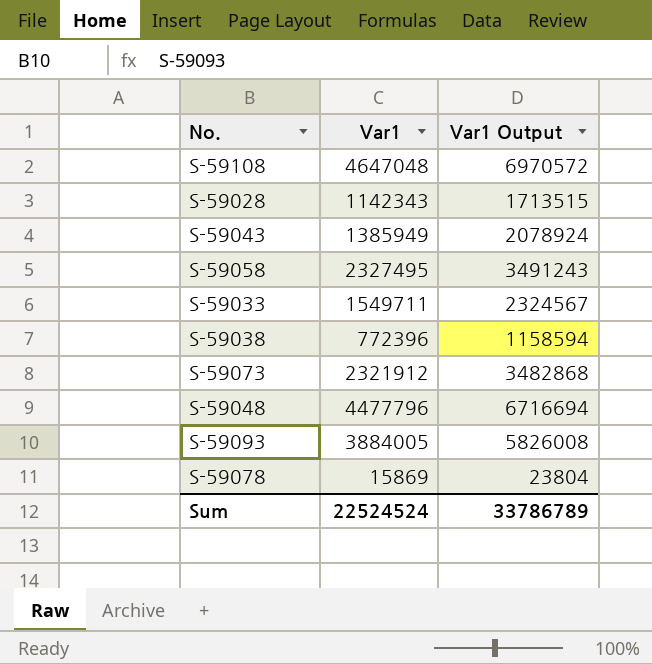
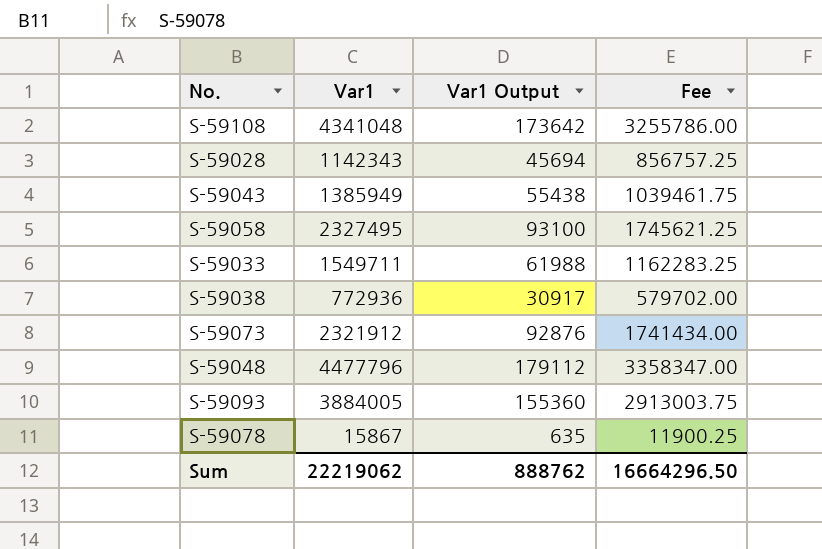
column Var1 Output | formula: [Var1] * 1.5 -> [Var1] * 0.04
column Fee | formula: none -> [Var1] * 0.75
S-59108 | Var1: 4647048 -> 4341048
S-59038 | Var1: 772396 -> 772936
S-59078 | Var1: 15869 -> 15867
Sum | Var1: 22524524 -> 22219062
Sum | Var1 Output: 33786789 -> 888762

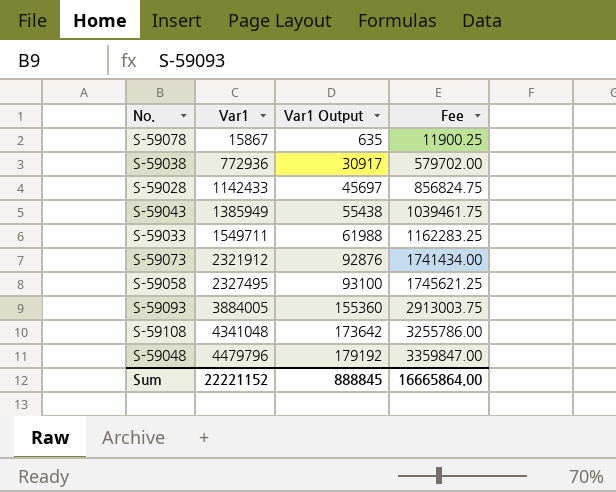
row order: none -> Var1 ascending
S-59028 | Var1: 1142343 -> 1142433
S-59028 | Var1 Output: 45694 -> 45697
S-59028 | Fee: 856757.25 -> 856824.75
S-59048 | Var1: 4477796 -> 4479796
S-59048 | Var1 Output: 179112 -> 179192
S-59048 | Fee: 3358347.00 -> 3359847.00
Sum | Var1: 22219062 -> 22221152
Sum | Var1 Output: 888762 -> 888845
Sum | Fee: 16664296.50 -> 16665864.00

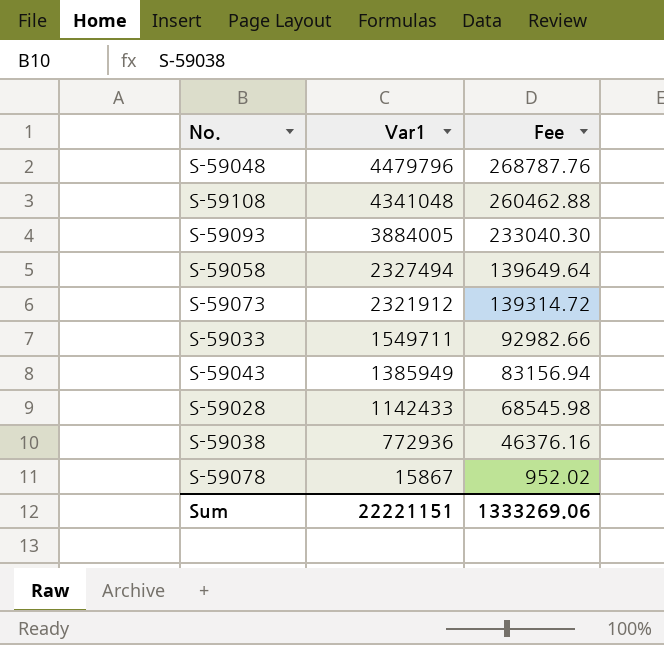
row order: Var1 ascending -> Var1 descending
column Var1 Output | formula: [Var1] * 0.04 -> none
column Fee | formula: [Var1] * 0.75 -> [Var1] * 0.06
S-59058 | Var1: 2327495 -> 2327494
Sum | Var1: 22221152 -> 22221151
Sum | Fee: 16665864.00 -> 1333269.06

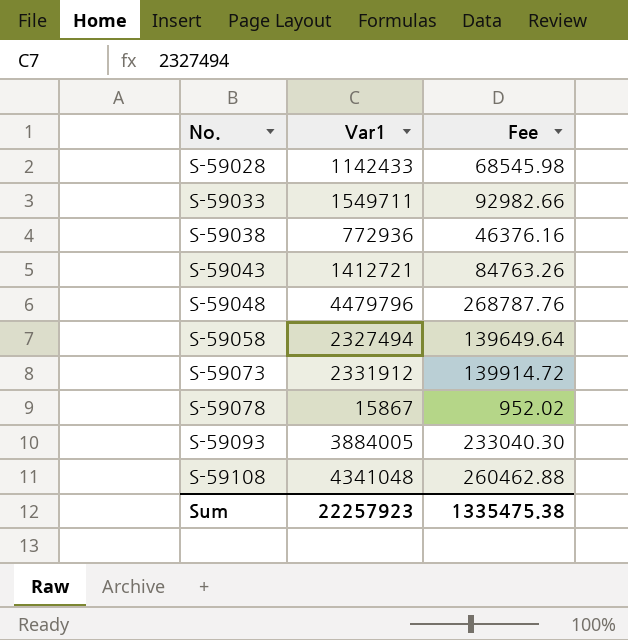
row order: Var1 descending -> No. ascending
S-59043 | Var1: 1385949 -> 1412721
S-59043 | Fee: 83156.94 -> 84763.26
S-59073 | Var1: 2321912 -> 2331912
S-59073 | Fee: 139314.72 -> 139914.72
Sum | Var1: 22221151 -> 22257923
Sum | Fee: 1333269.06 -> 1335475.38

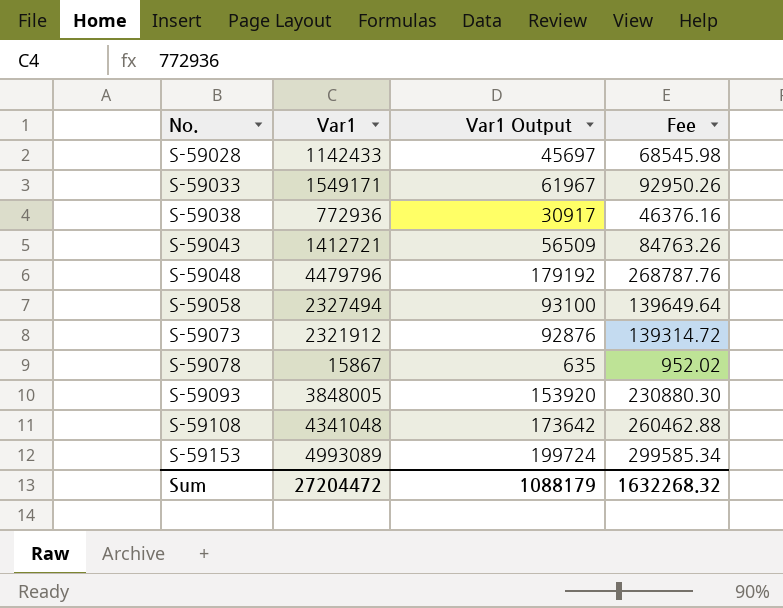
column Var1 Output | formula: none -> [Var1] * 0.04
S-59033 | Var1: 1549711 -> 1549171
S-59033 | Fee: 92982.66 -> 92950.26
S-59073 | Var1: 2331912 -> 2321912
S-59073 | Fee: 139914.72 -> 139314.72
S-59093 | Var1: 3884005 -> 3848005
S-59093 | Fee: 233040.30 -> 230880.30
row S-59153: none -> 4993089 | 199724 | 299585.34
Sum | Var1: 22257923 -> 27204472
Sum | Fee: 1335475.38 -> 1632268.32

